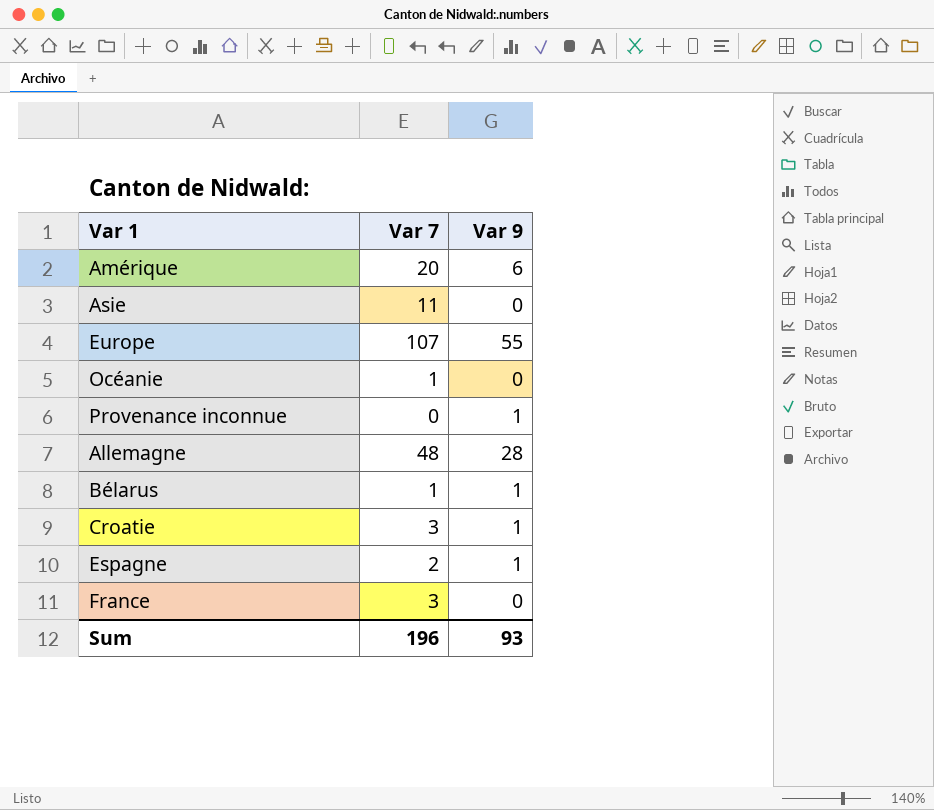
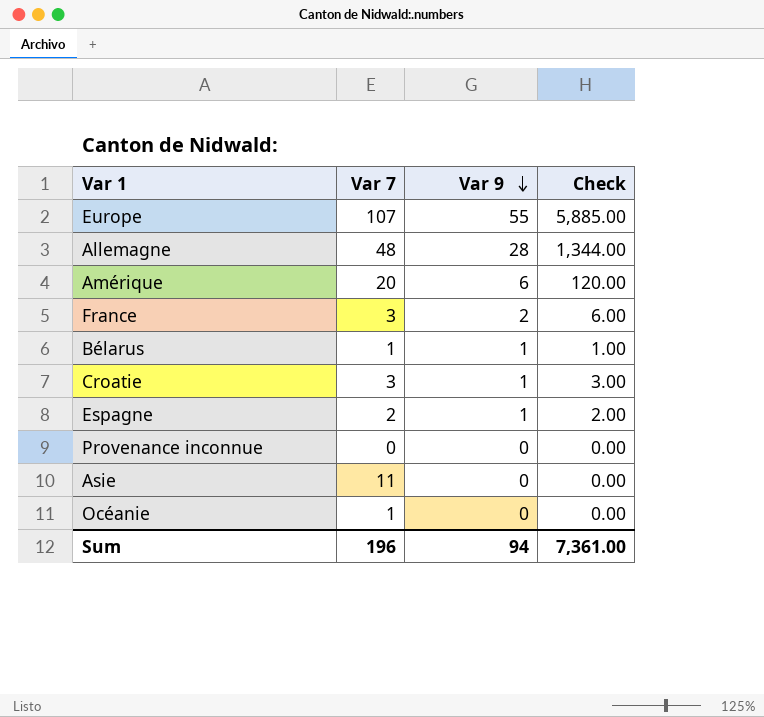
row order: none -> Var 9 descending
column Check | formula: none -> [Var 7] * [Var 9]
France | Var 9: 0 -> 2
Provenance inconnue | Var 9: 1 -> 0
Sum | Var 9: 93 -> 94

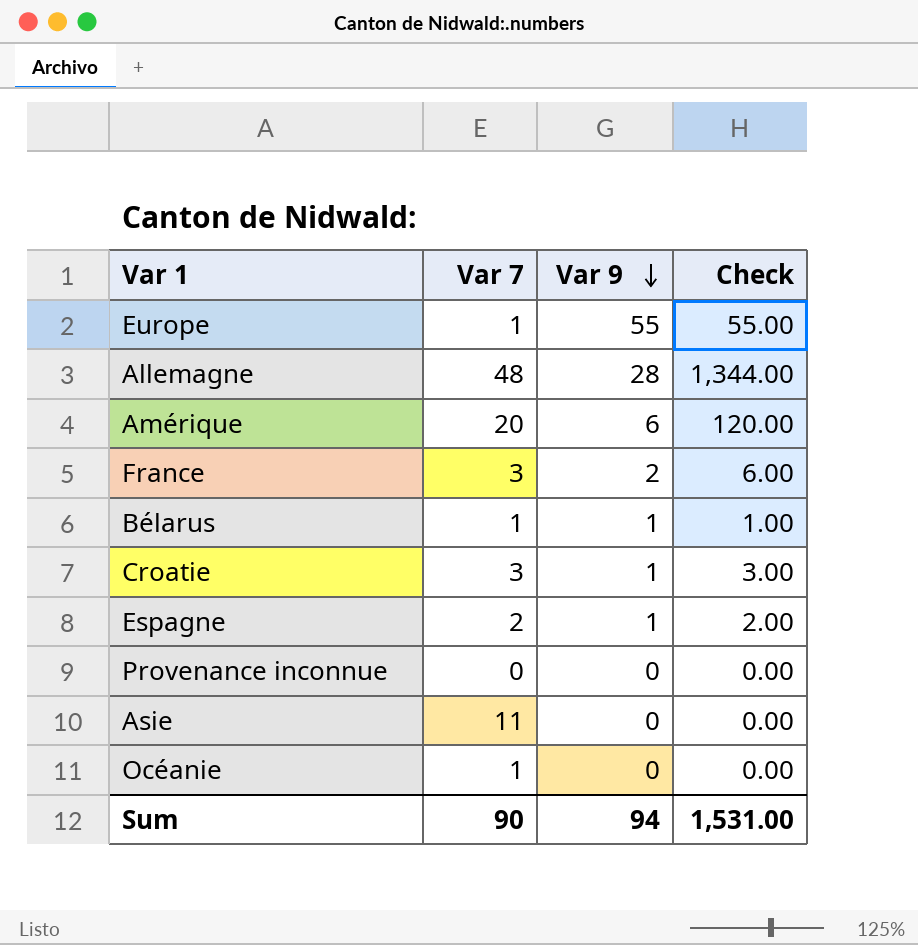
Europe | Var 7: 107 -> 1
Europe | Check: 5,885.00 -> 55.00
Sum | Var 7: 196 -> 90
Sum | Check: 7,361.00 -> 1,531.00

